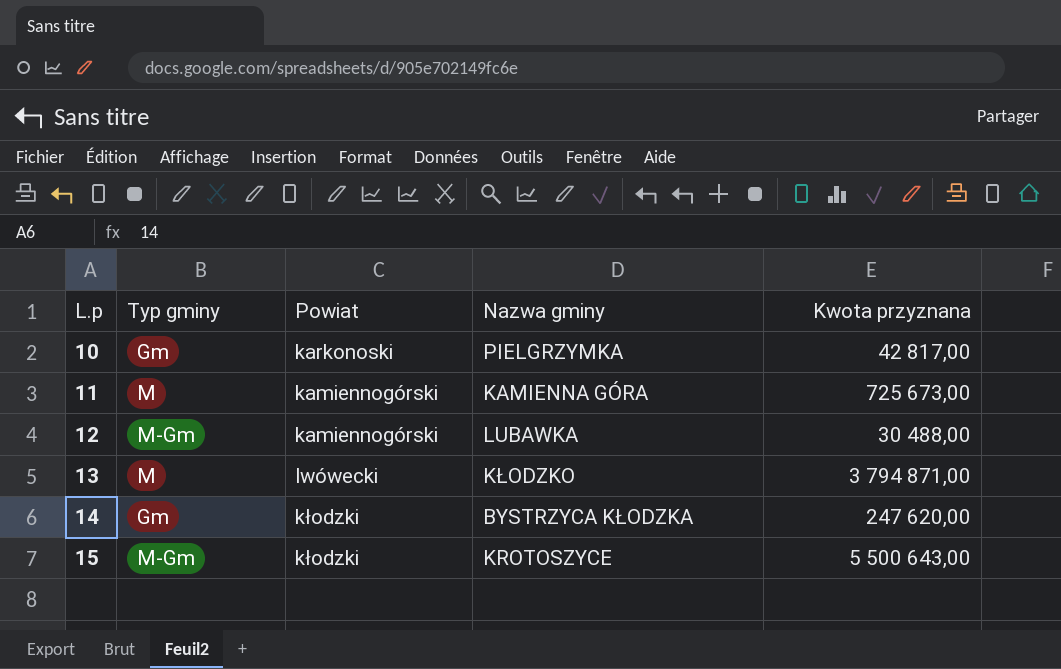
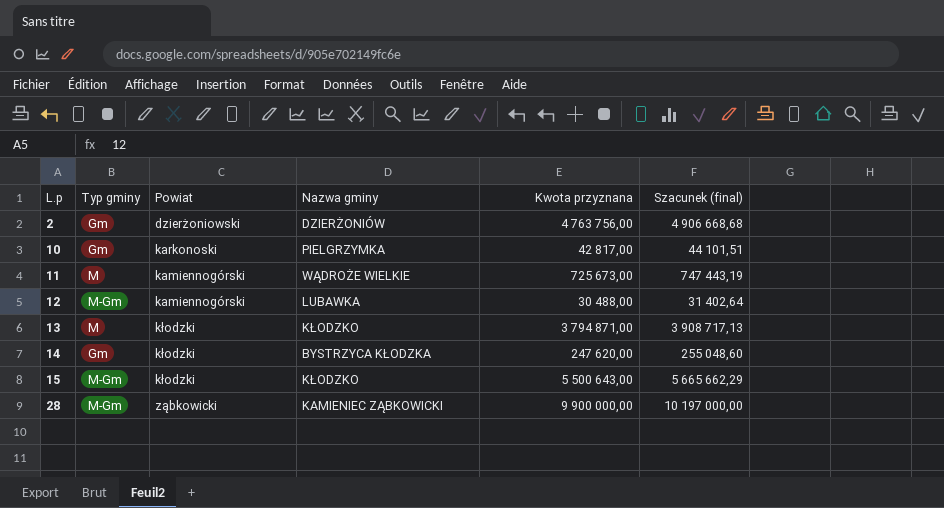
column Szacunek (final) | formula: none -> [Kwota przyznana] * 1,03
row 2: none -> Gm | dzierżoniowski | DZIERŻONIÓW | 4 763 756,00 | 4 906 668,68
11 | Nazwa gminy: KAMIENNA GÓRA -> WĄDROŻE WIELKIE
13 | Powiat: lwówecki -> kłodzki
15 | Nazwa gminy: KROTOSZYCE -> KŁODZKO
row 28: none -> M-Gm | ząbkowicki | KAMIENIEC ZĄBKOWICKI | 9 900 000,00 | 10 197 000,00

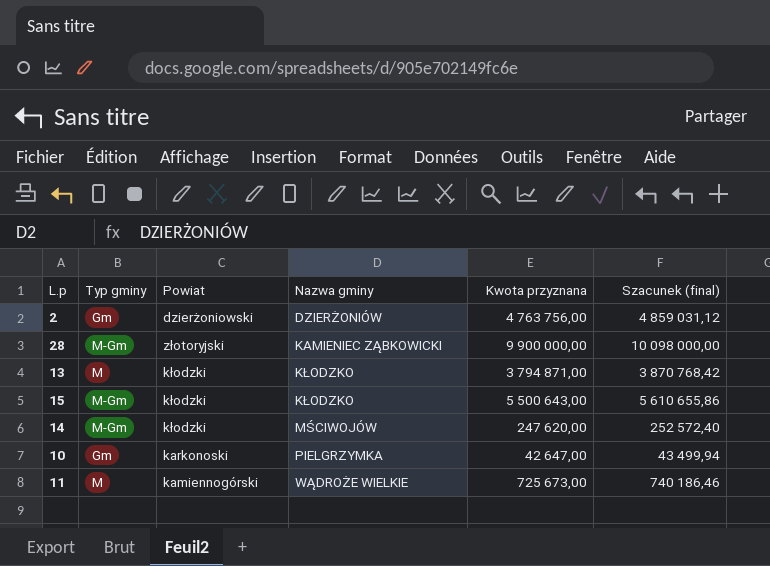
row order: L.p ascending -> Nazwa gminy ascending
column Szacunek (final) | formula: [Kwota przyznana] * 1,03 -> [Kwota przyznana] * 1,02
row 12: M-Gm | kamiennogórski | LUBAWKA | 30 488,00 | 31 402,64 -> none
28 | Powiat: ząbkowicki -> złotoryjski
14 | Typ gminy: Gm -> M-Gm
14 | Nazwa gminy: BYSTRZYCA KŁODZKA -> MŚCIWOJÓW
10 | Kwota przyznana: 42 817,00 -> 42 647,00

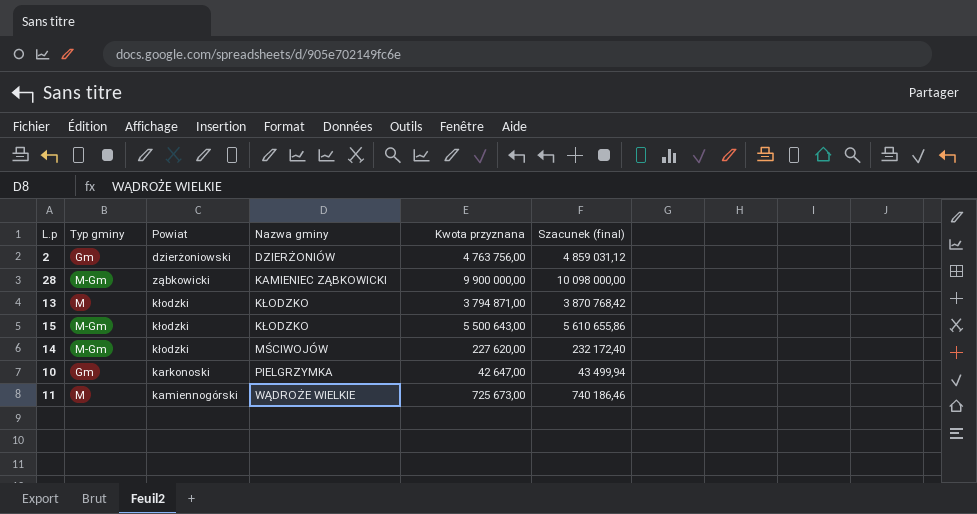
28 | Powiat: złotoryjski -> ząbkowicki
14 | Kwota przyznana: 247 620,00 -> 227 620,00
14 | Szacunek (final): 252 572,40 -> 232 172,40

